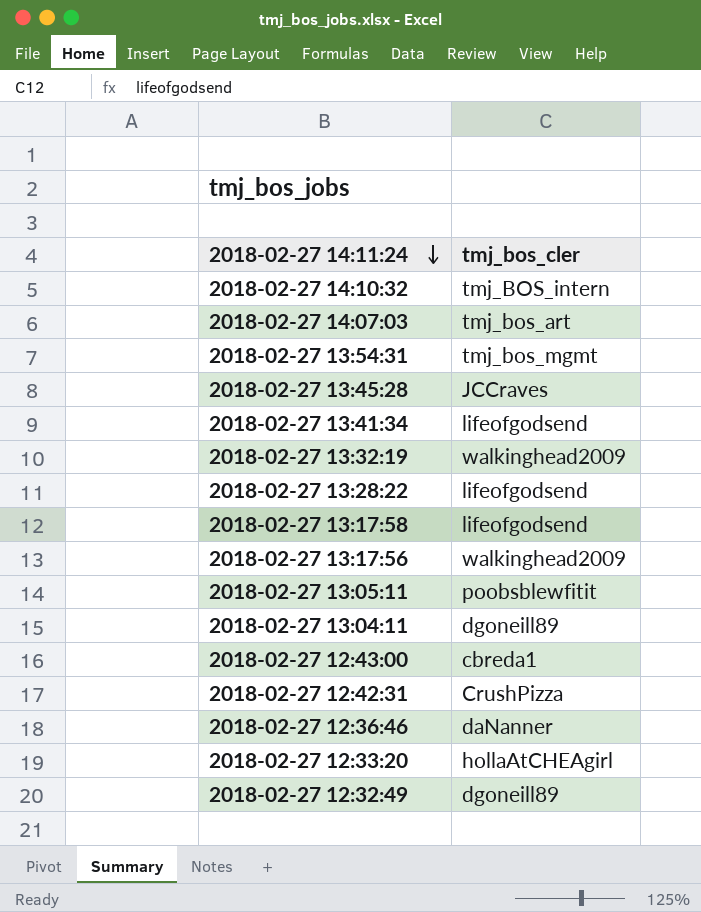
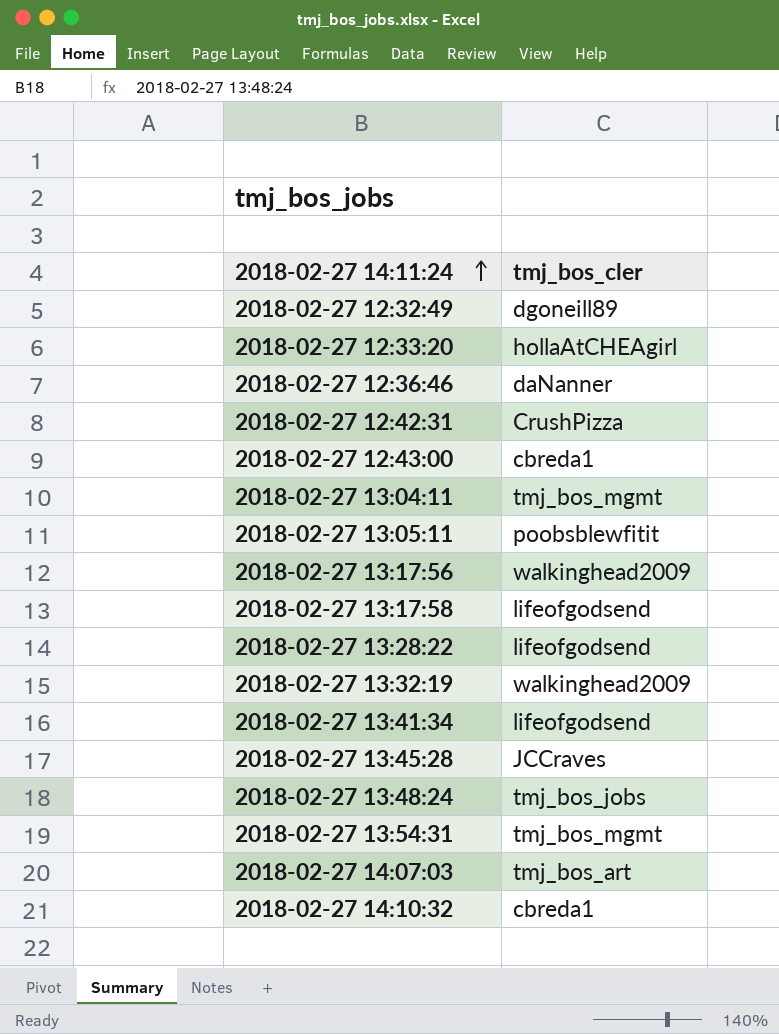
row order: 2018-02-27 14:11:24 descending -> 2018-02-27 14:11:24 ascending
2018-02-27 13:04:11 | tmj_bos_cler: dgoneill89 -> tmj_bos_mgmt
row 2018-02-27 13:48:24: none -> tmj_bos_jobs
2018-02-27 14:10:32 | tmj_bos_cler: tmj_BOS_intern -> cbreda1

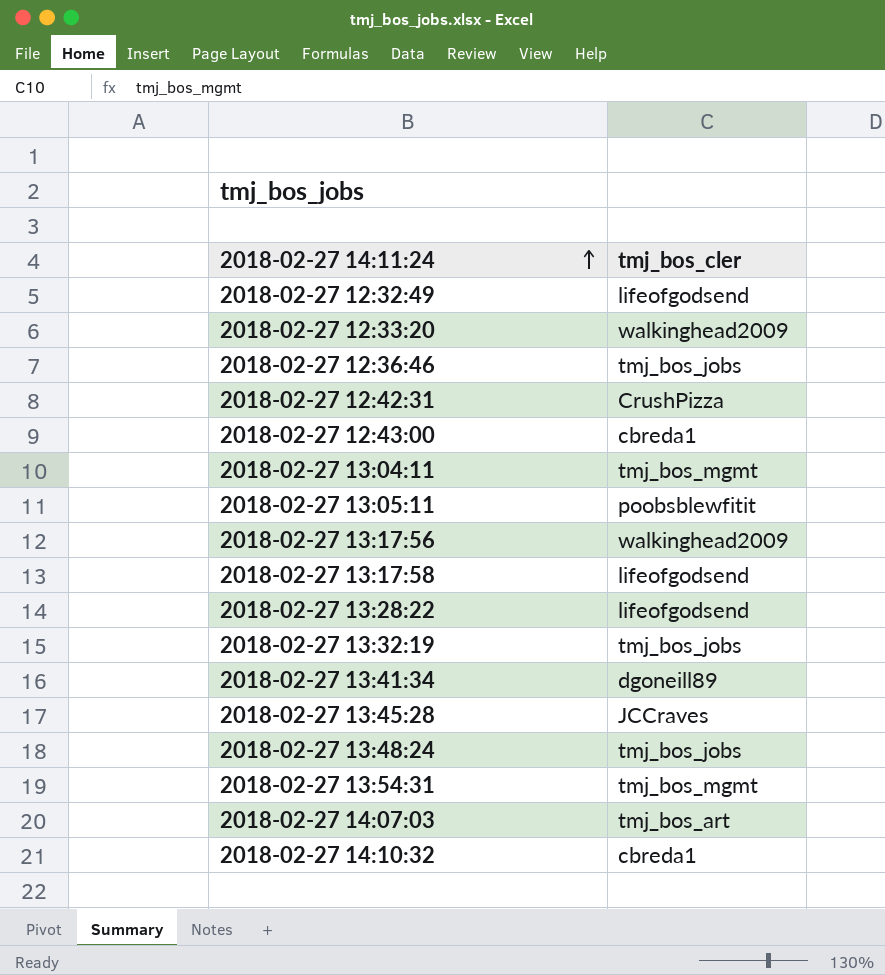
2018-02-27 12:32:49 | tmj_bos_cler: dgoneill89 -> lifeofgodsend
2018-02-27 12:33:20 | tmj_bos_cler: hollaAtCHEAgirl -> walkinghead2009
2018-02-27 12:36:46 | tmj_bos_cler: daNanner -> tmj_bos_jobs
2018-02-27 13:32:19 | tmj_bos_cler: walkinghead2009 -> tmj_bos_jobs
2018-02-27 13:41:34 | tmj_bos_cler: lifeofgodsend -> dgoneill89

